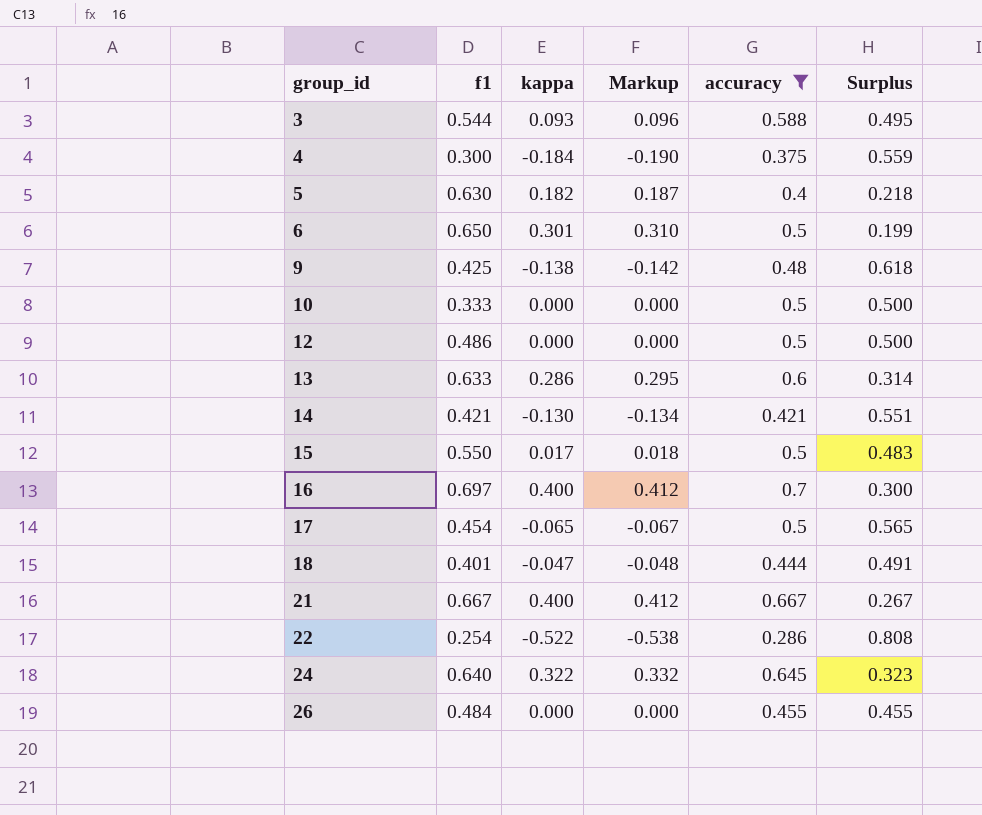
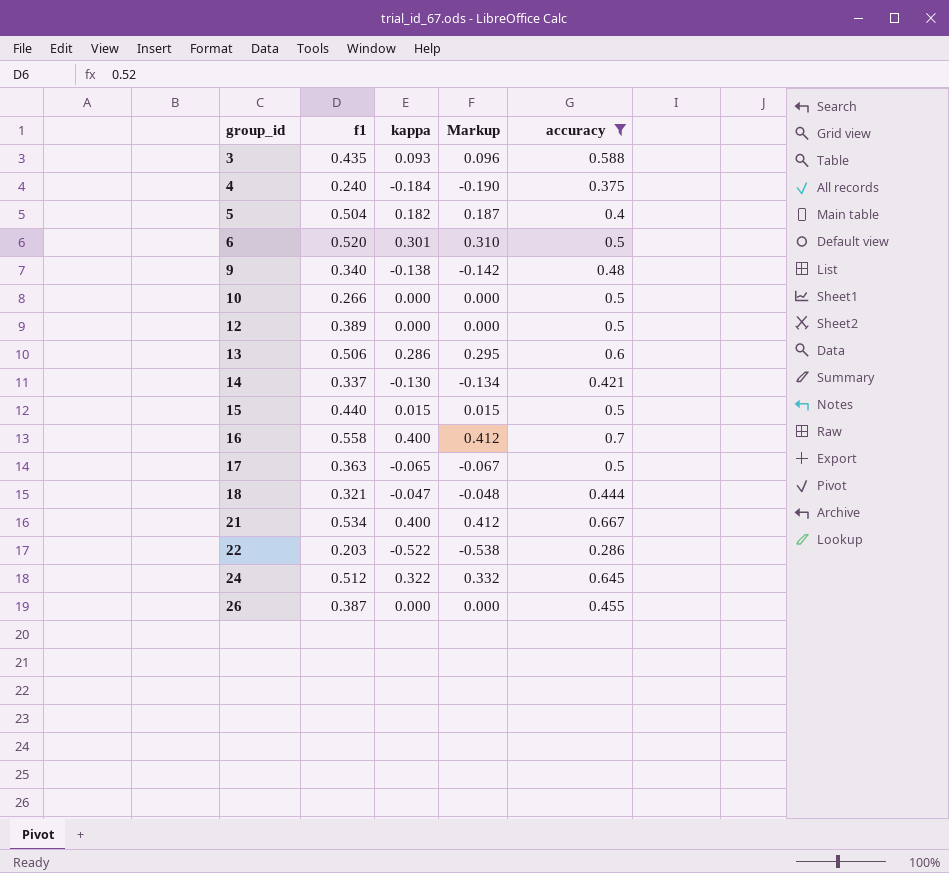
column Surplus | formula: [accuracy] - [kappa] -> none
3 | f1: 0.544 -> 0.435
4 | f1: 0.300 -> 0.240
5 | f1: 0.630 -> 0.504
6 | f1: 0.650 -> 0.520
9 | f1: 0.425 -> 0.340
10 | f1: 0.333 -> 0.266
12 | f1: 0.486 -> 0.389
13 | f1: 0.633 -> 0.506
14 | f1: 0.421 -> 0.337
15 | f1: 0.550 -> 0.440
15 | kappa: 0.017 -> 0.015
15 | Markup: 0.018 -> 0.015
16 | f1: 0.697 -> 0.558
17 | f1: 0.454 -> 0.363
18 | f1: 0.401 -> 0.321
21 | f1: 0.667 -> 0.534
22 | f1: 0.254 -> 0.203
24 | f1: 0.640 -> 0.512
26 | f1: 0.484 -> 0.387

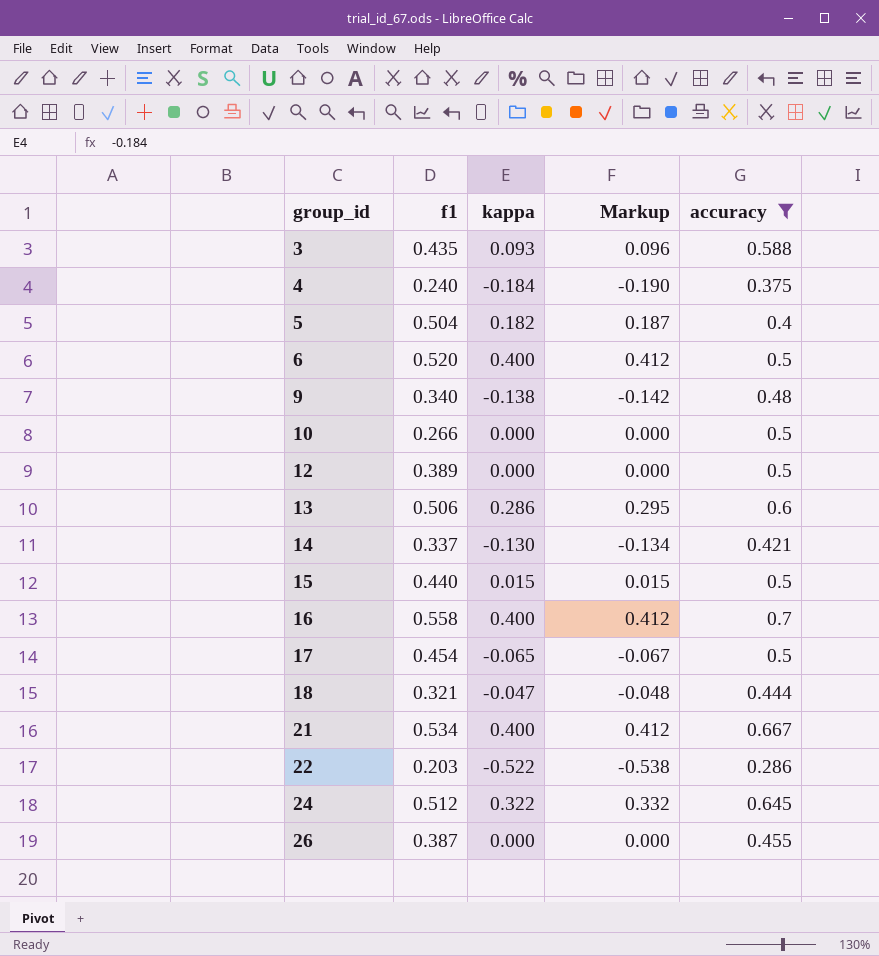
6 | kappa: 0.301 -> 0.400
6 | Markup: 0.310 -> 0.412
17 | f1: 0.363 -> 0.454

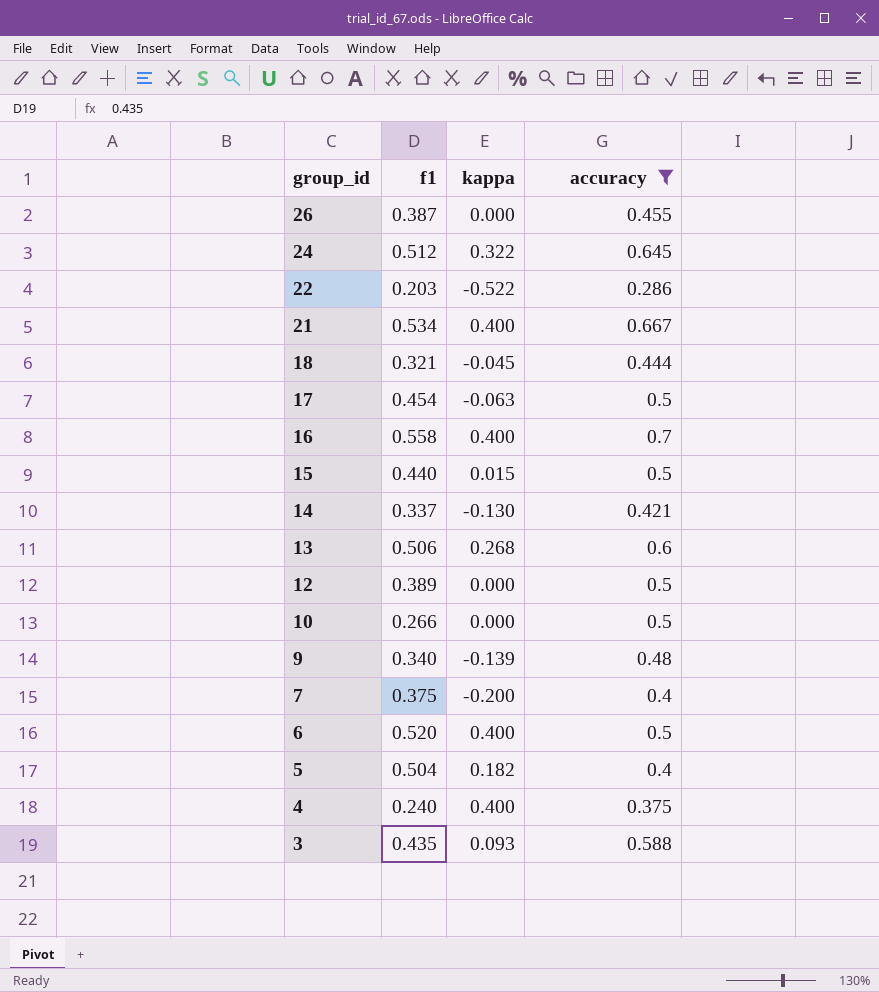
row order: group_id ascending -> group_id descending
column Markup | formula: [kappa] * 1.03 -> none
18 | kappa: -0.047 -> -0.045
17 | kappa: -0.065 -> -0.063
13 | kappa: 0.286 -> 0.268
9 | kappa: -0.138 -> -0.139
row 7: none -> 0.375 | -0.200 | 0.4
4 | kappa: -0.184 -> 0.400

